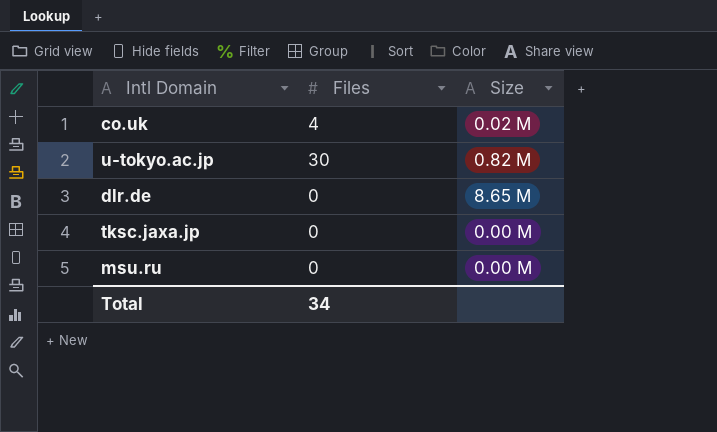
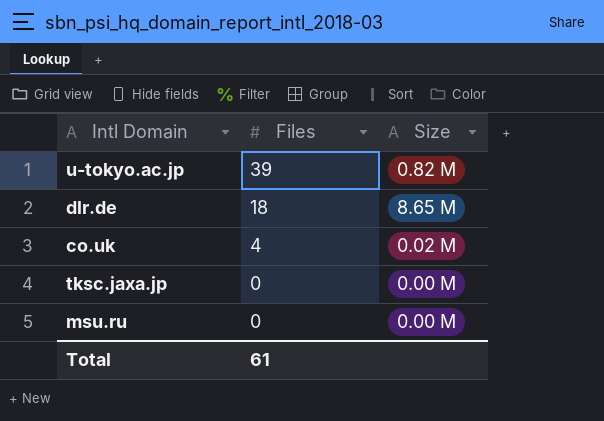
row order: none -> Files descending
u-tokyo.ac.jp | Files: 30 -> 39
dlr.de | Files: 0 -> 18
Total | Files: 34 -> 61

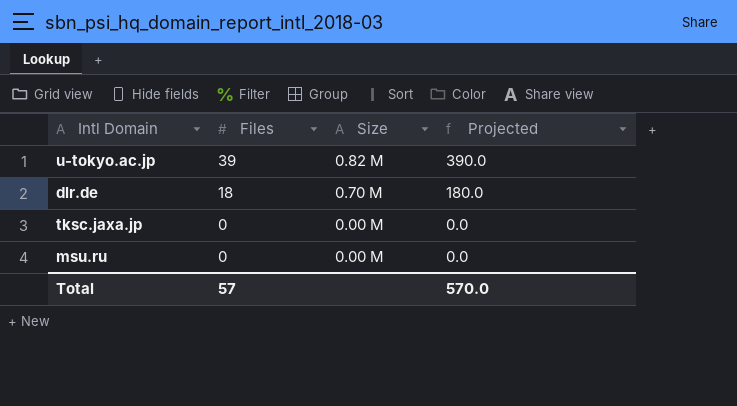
column Projected | formula: none -> [Files] * 10
row co.uk: 4 | 0.02 M -> none
dlr.de | Size: 8.65 M -> 0.70 M
Total | Files: 61 -> 57

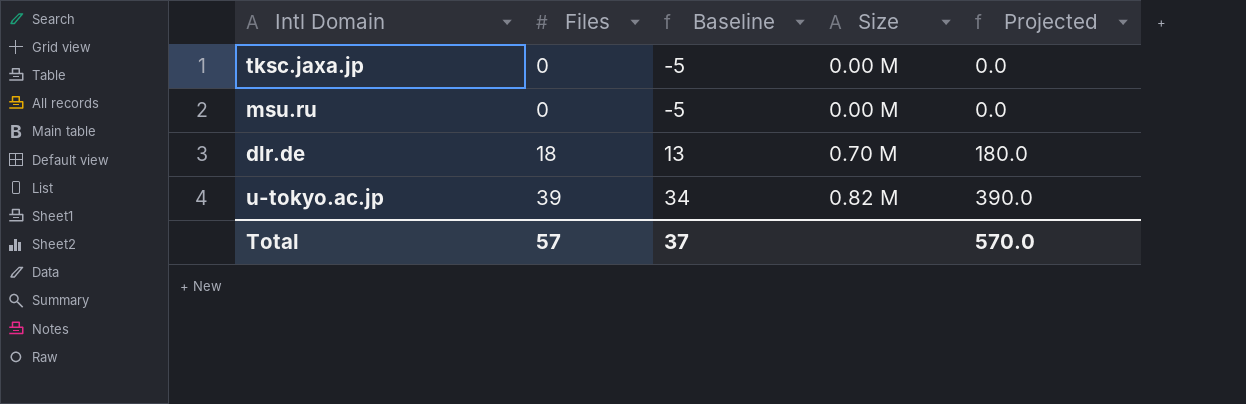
row order: Files descending -> Files ascending
column Baseline | formula: none -> [Files] - 5

